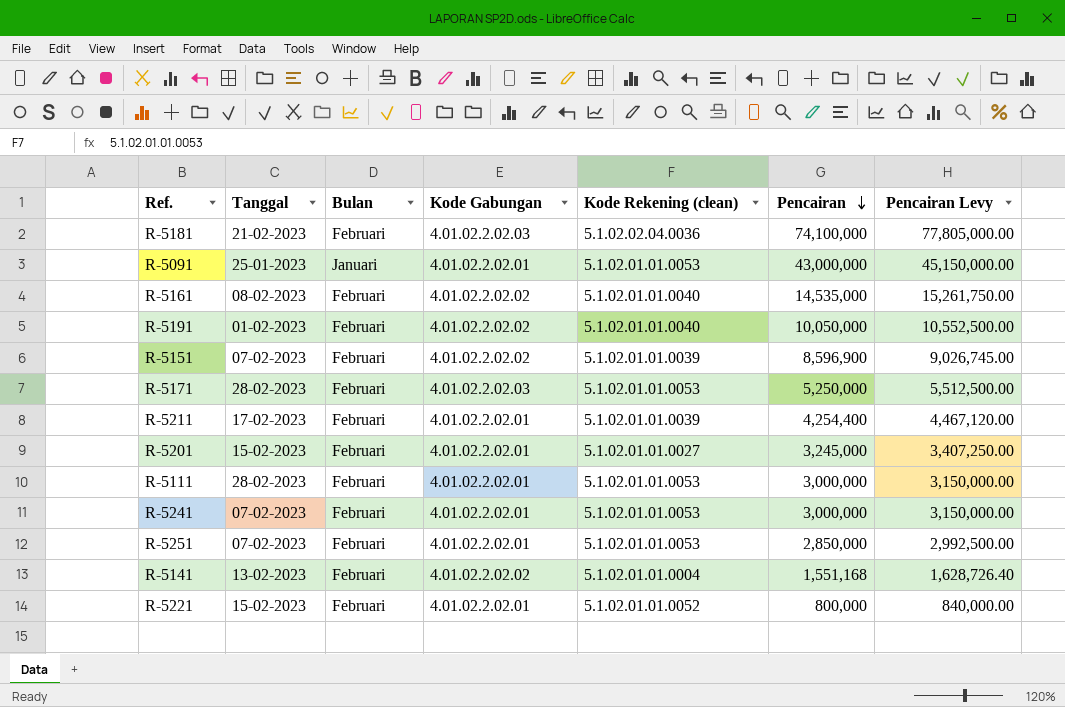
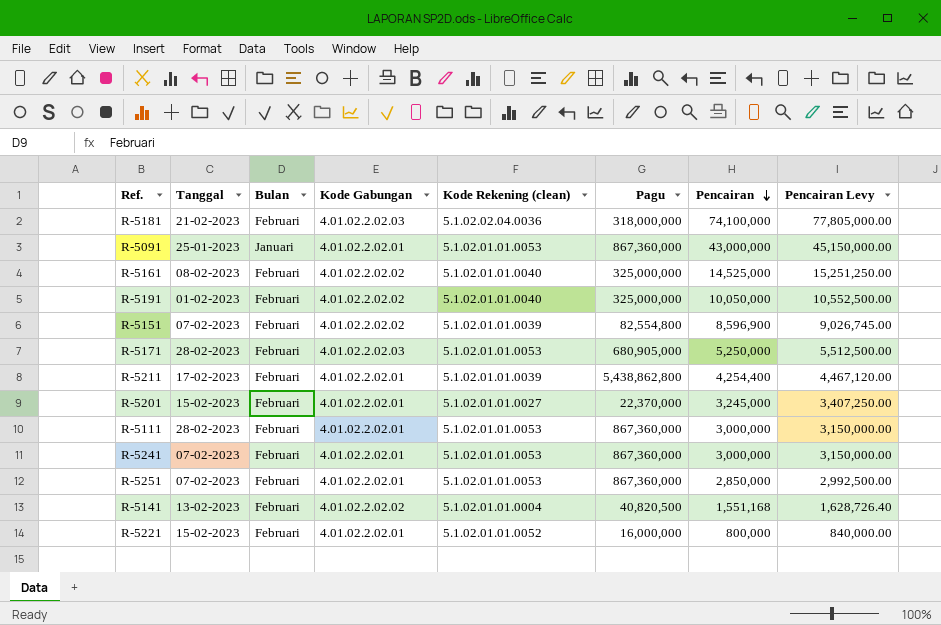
column Pagu | position: none -> 6
R-5161 | Pencairan: 14,535,000 -> 14,525,000
R-5161 | Pencairan Levy: 15,261,750.00 -> 15,251,250.00

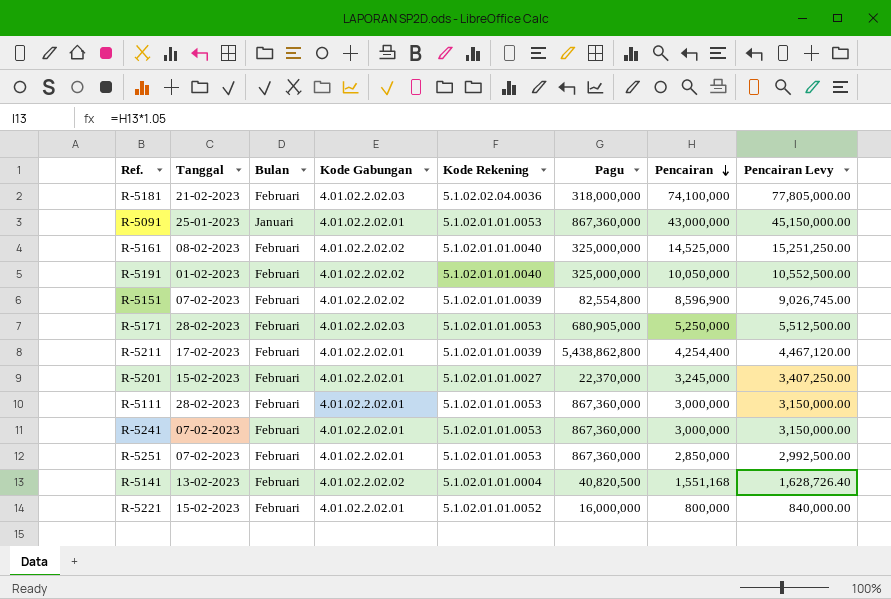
column name: Kode Rekening (clean) -> Kode Rekening

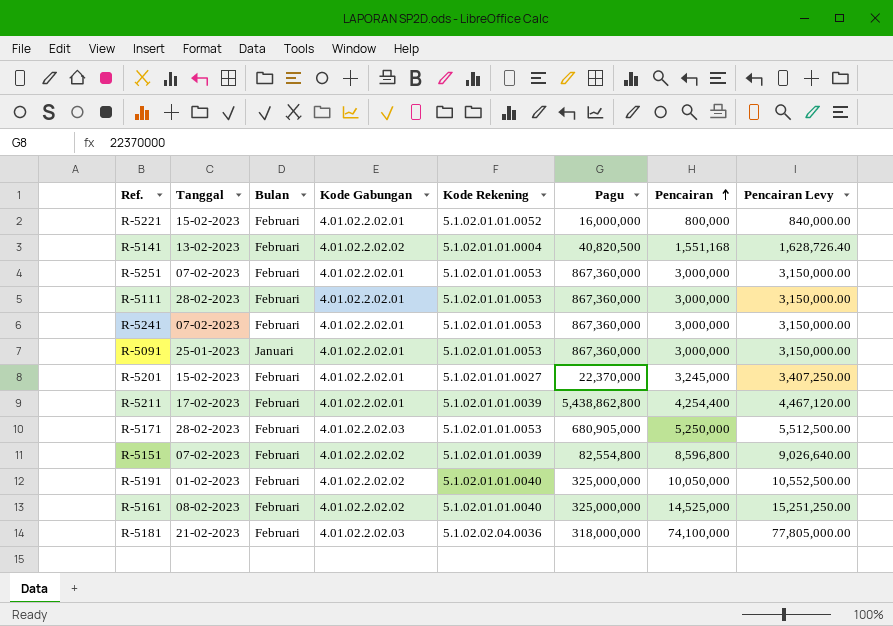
row order: Pencairan descending -> Pencairan ascending
R-5251 | Pencairan: 2,850,000 -> 3,000,000
R-5251 | Pencairan Levy: 2,992,500.00 -> 3,150,000.00
R-5091 | Pencairan: 43,000,000 -> 3,000,000
R-5091 | Pencairan Levy: 45,150,000.00 -> 3,150,000.00
R-5151 | Pencairan: 8,596,900 -> 8,596,800
R-5151 | Pencairan Levy: 9,026,745.00 -> 9,026,640.00

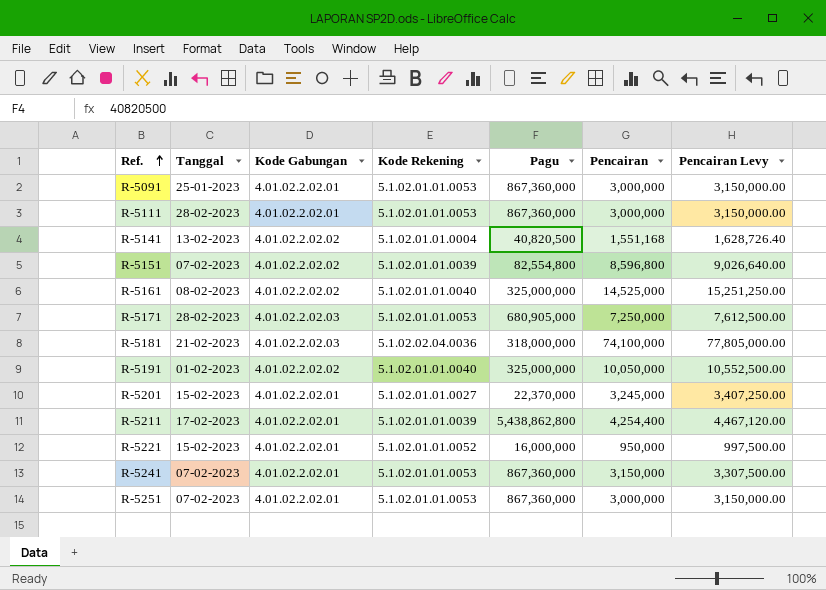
row order: Pencairan ascending -> Ref. ascending
column Bulan | position: 3 -> none
R-5171 | Pencairan: 5,250,000 -> 7,250,000
R-5171 | Pencairan Levy: 5,512,500.00 -> 7,612,500.00
R-5221 | Pencairan: 800,000 -> 950,000
R-5221 | Pencairan Levy: 840,000.00 -> 997,500.00
R-5241 | Pencairan: 3,000,000 -> 3,150,000
R-5241 | Pencairan Levy: 3,150,000.00 -> 3,307,500.00

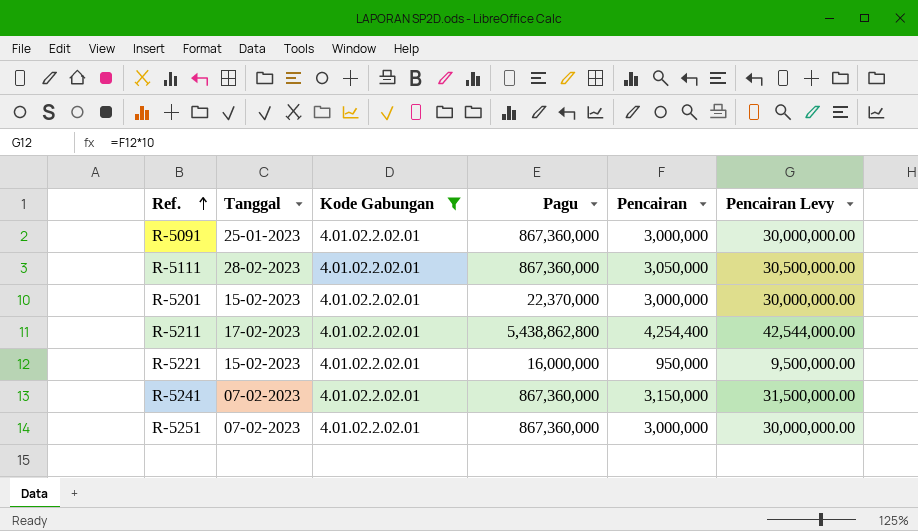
filter: none -> Kode Gabungan = 4.01.02.2.02.01
column Kode Rekening | position: 4 -> none
column Pencairan Levy | formula: [Pencairan] * 1.05 -> [Pencairan] * 10
R-5111 | Pencairan: 3,000,000 -> 3,050,000
R-5201 | Pencairan: 3,245,000 -> 3,000,000

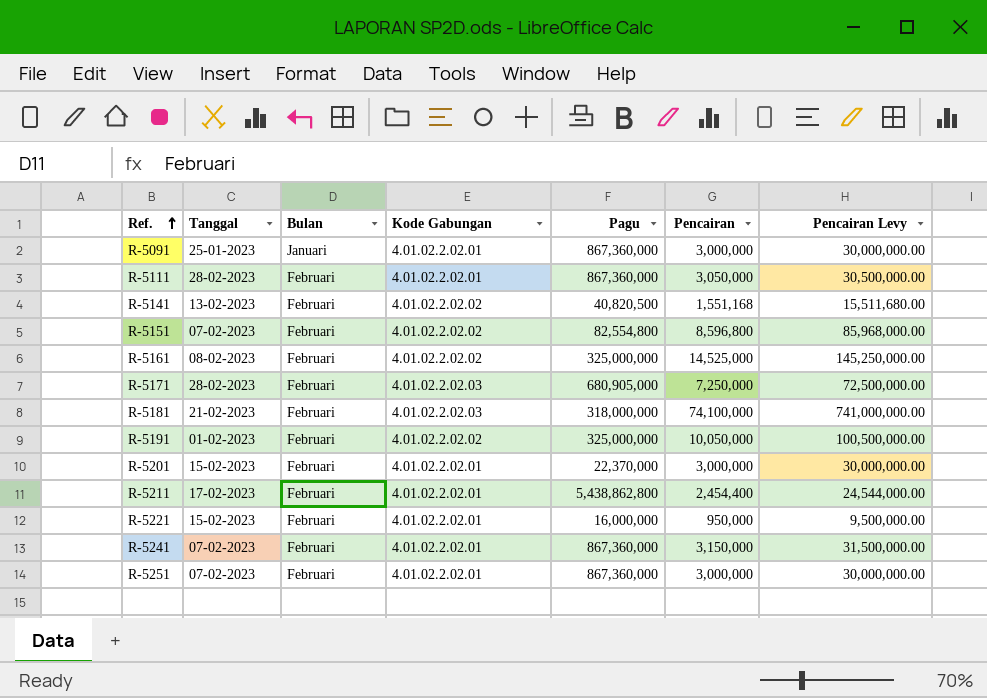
filter: Kode Gabungan = 4.01.02.2.02.01 -> none
column Bulan | position: none -> 3
R-5211 | Pencairan: 4,254,400 -> 2,454,400
R-5211 | Pencairan Levy: 42,544,000.00 -> 24,544,000.00

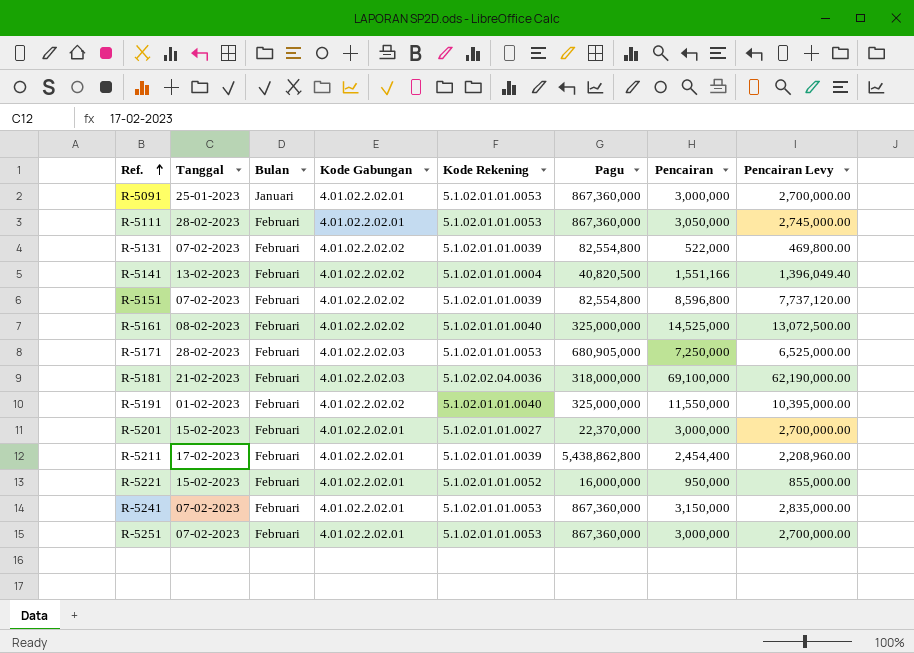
column Kode Rekening | position: none -> 5
column Pencairan Levy | formula: [Pencairan] * 10 -> [Pencairan] * 0.9
row R-5131: none -> 07-02-2023 | Februari | 4.01.02.2.02.02 | 5.1.02.01.01.0039 | 82,554,800 | 522,000 | 469,800.00
R-5141 | Pencairan: 1,551,168 -> 1,551,166
R-5181 | Pencairan: 74,100,000 -> 69,100,000
R-5191 | Pencairan: 10,050,000 -> 11,550,000

